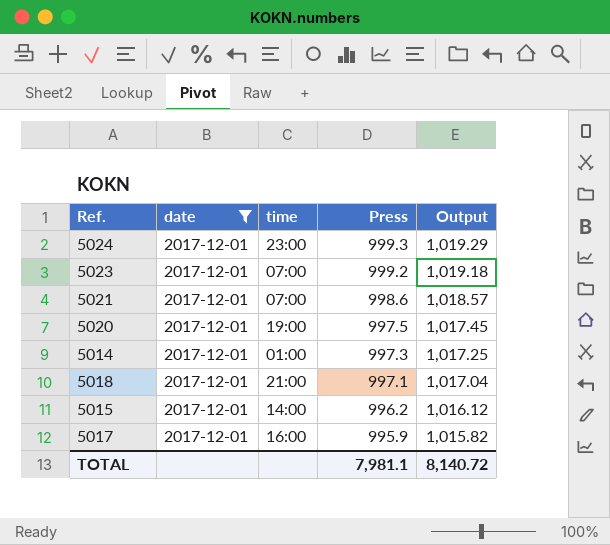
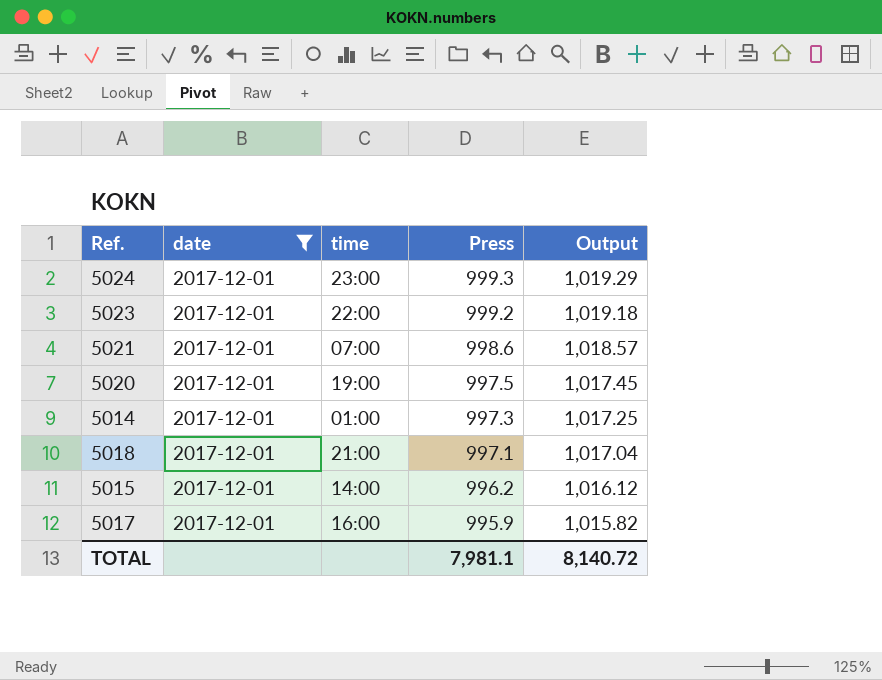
5023 | time: 07:00 -> 22:00

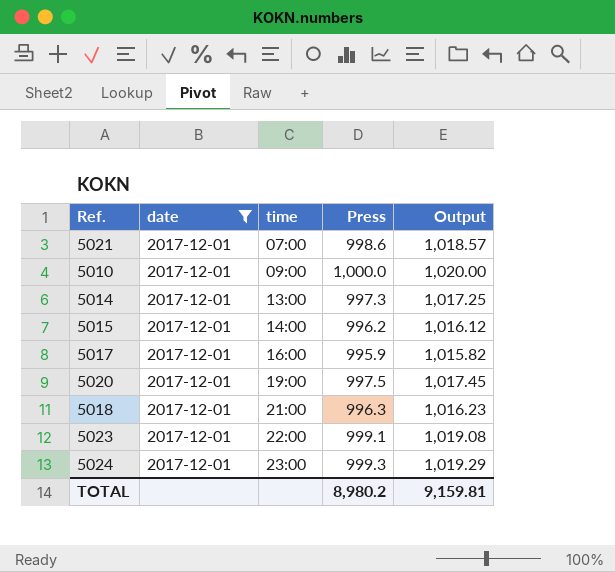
row order: Press descending -> time ascending
row 5010: none -> 2017-12-01 | 09:00 | 1,000.0 | 1,020.00
5014 | time: 01:00 -> 13:00
5018 | Press: 997.1 -> 996.3
5018 | Output: 1,017.04 -> 1,016.23
5023 | Press: 999.2 -> 999.1
5023 | Output: 1,019.18 -> 1,019.08
TOTAL | Press: 7,981.1 -> 8,980.2
TOTAL | Output: 8,140.72 -> 9,159.81

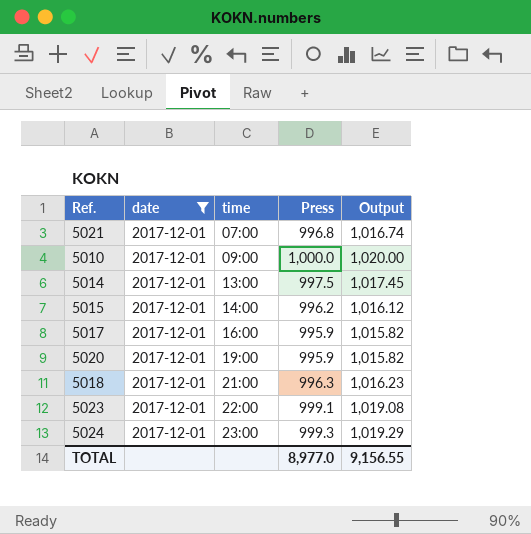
5021 | Press: 998.6 -> 996.8
5021 | Output: 1,018.57 -> 1,016.74
5014 | Press: 997.3 -> 997.5
5014 | Output: 1,017.25 -> 1,017.45
5020 | Press: 997.5 -> 995.9
5020 | Output: 1,017.45 -> 1,015.82
TOTAL | Press: 8,980.2 -> 8,977.0
TOTAL | Output: 9,159.81 -> 9,156.55

